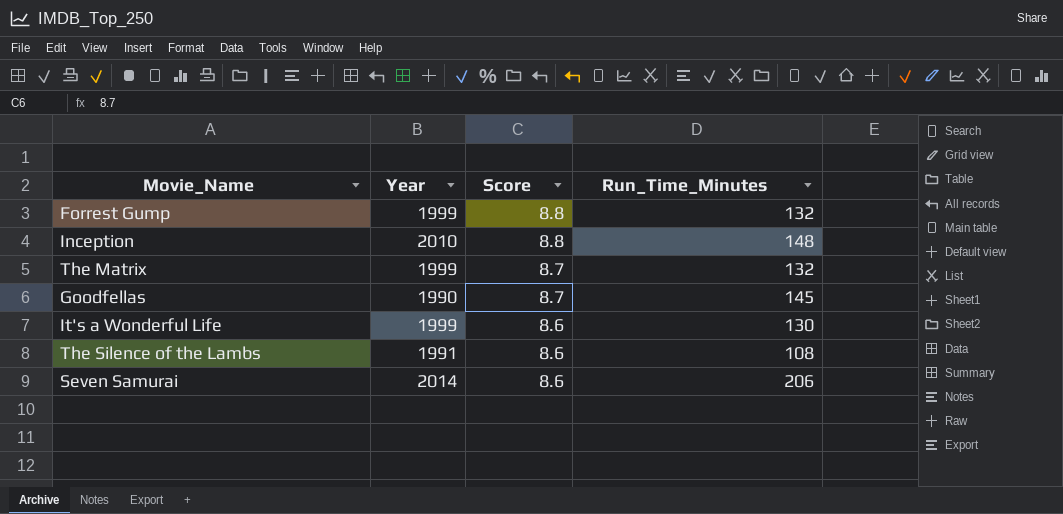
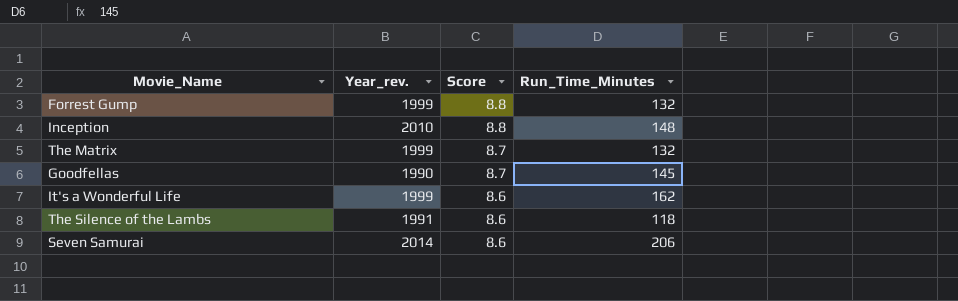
column name: Year -> Year_rev.
It's a Wonderful Life | Run_Time_Minutes: 130 -> 162
The Silence of the Lambs | Run_Time_Minutes: 108 -> 118

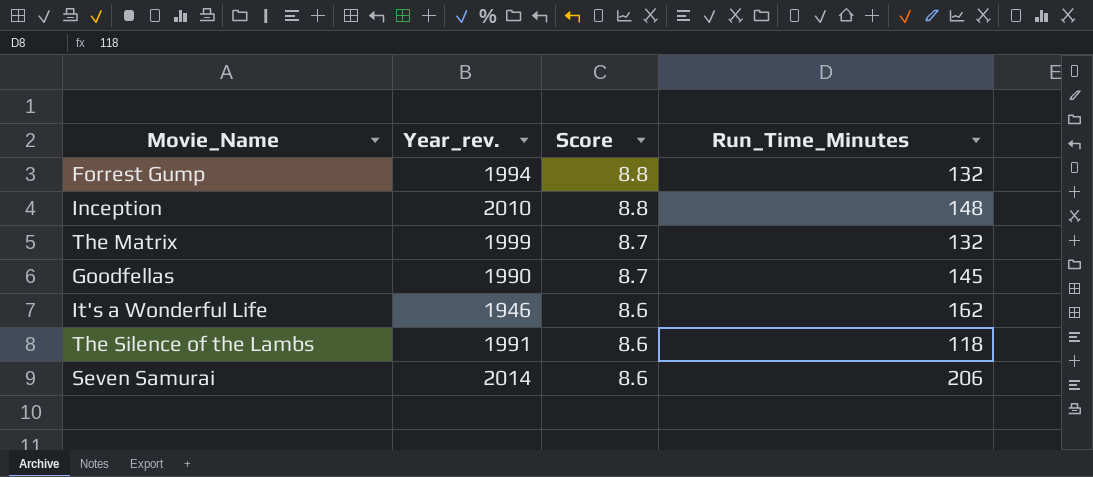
Forrest Gump | Year_rev.: 1999 -> 1994
It's a Wonderful Life | Year_rev.: 1999 -> 1946

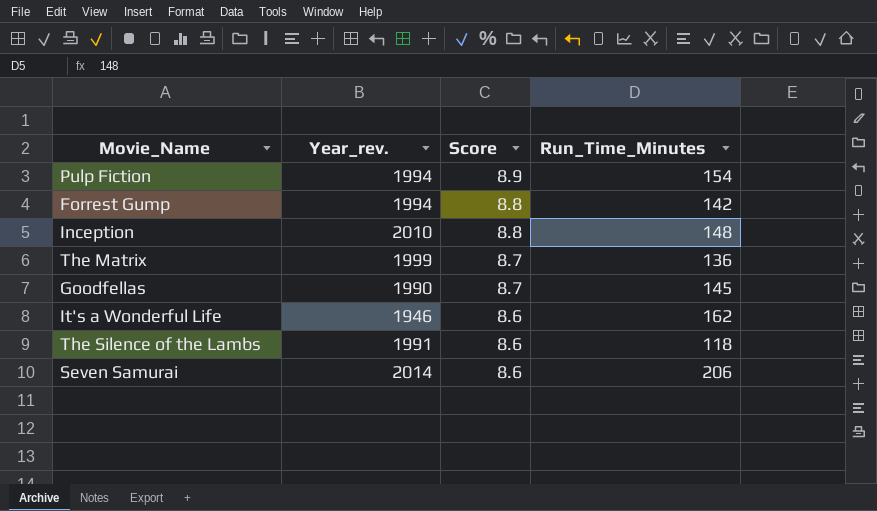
row Pulp Fiction: none -> 1994 | 8.9 | 154
Forrest Gump | Run_Time_Minutes: 132 -> 142
The Matrix | Run_Time_Minutes: 132 -> 136

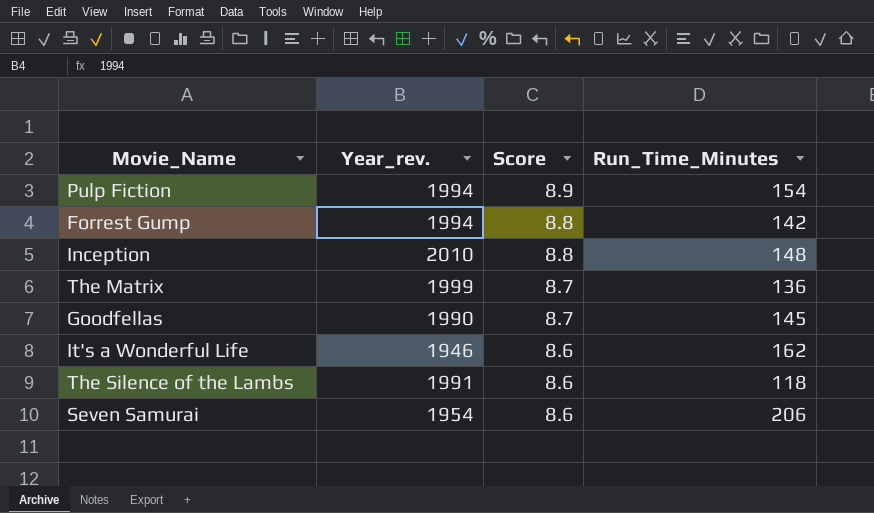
Seven Samurai | Year_rev.: 2014 -> 1954

